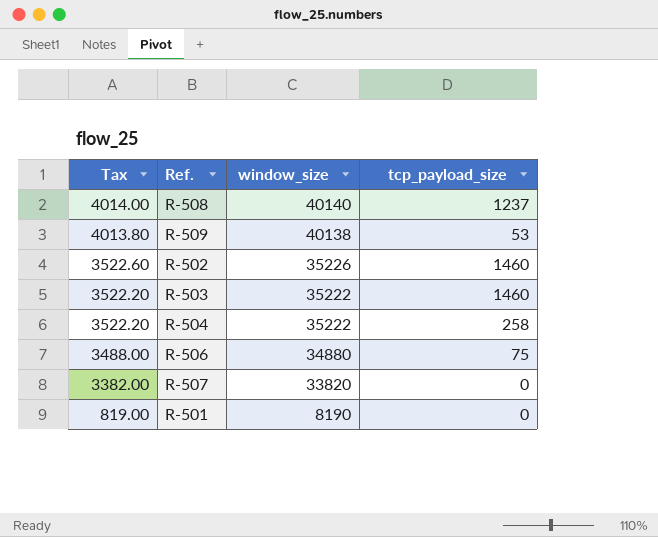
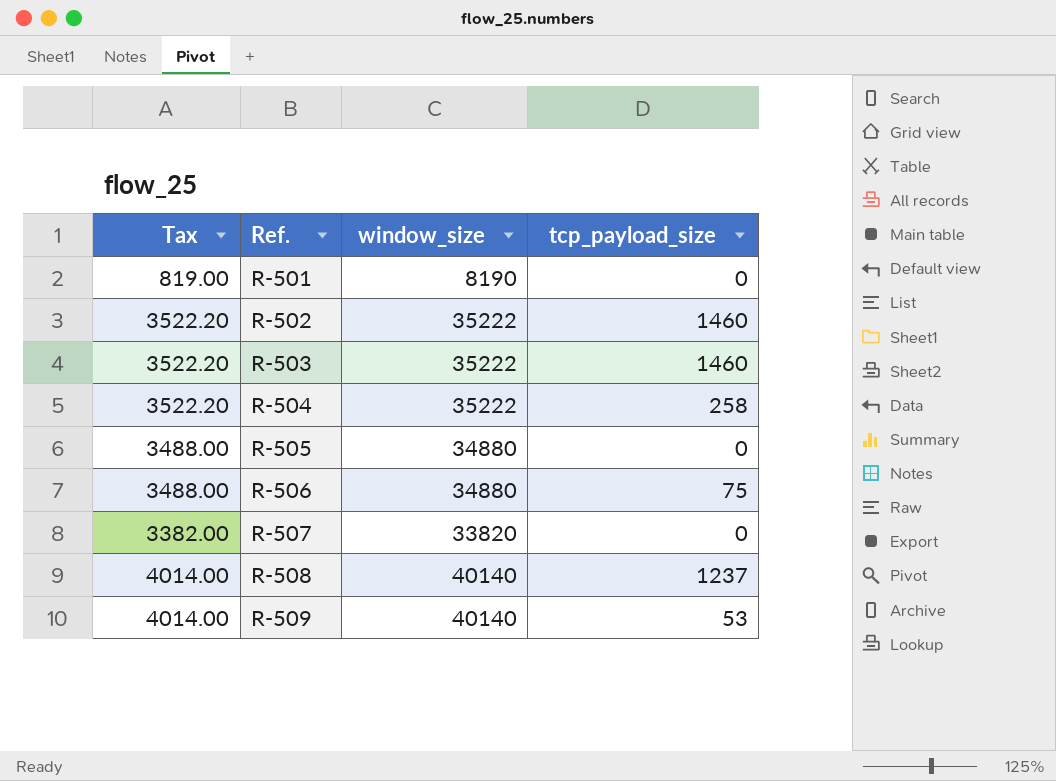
row order: Tax descending -> Ref. ascending
R-502 | Tax: 3522.60 -> 3522.20
R-502 | window_size: 35226 -> 35222
row R-505: none -> 3488.00 | 34880 | 0
R-509 | Tax: 4013.80 -> 4014.00
R-509 | window_size: 40138 -> 40140

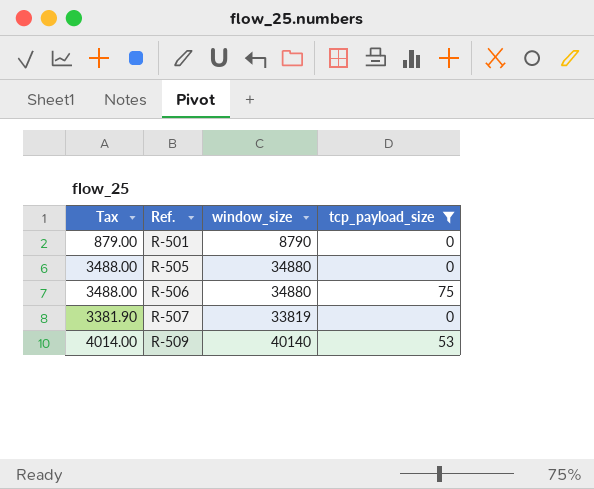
filter: none -> tcp_payload_size <= 75
R-501 | Tax: 819.00 -> 879.00
R-501 | window_size: 8190 -> 8790
R-507 | Tax: 3382.00 -> 3381.90
R-507 | window_size: 33820 -> 33819

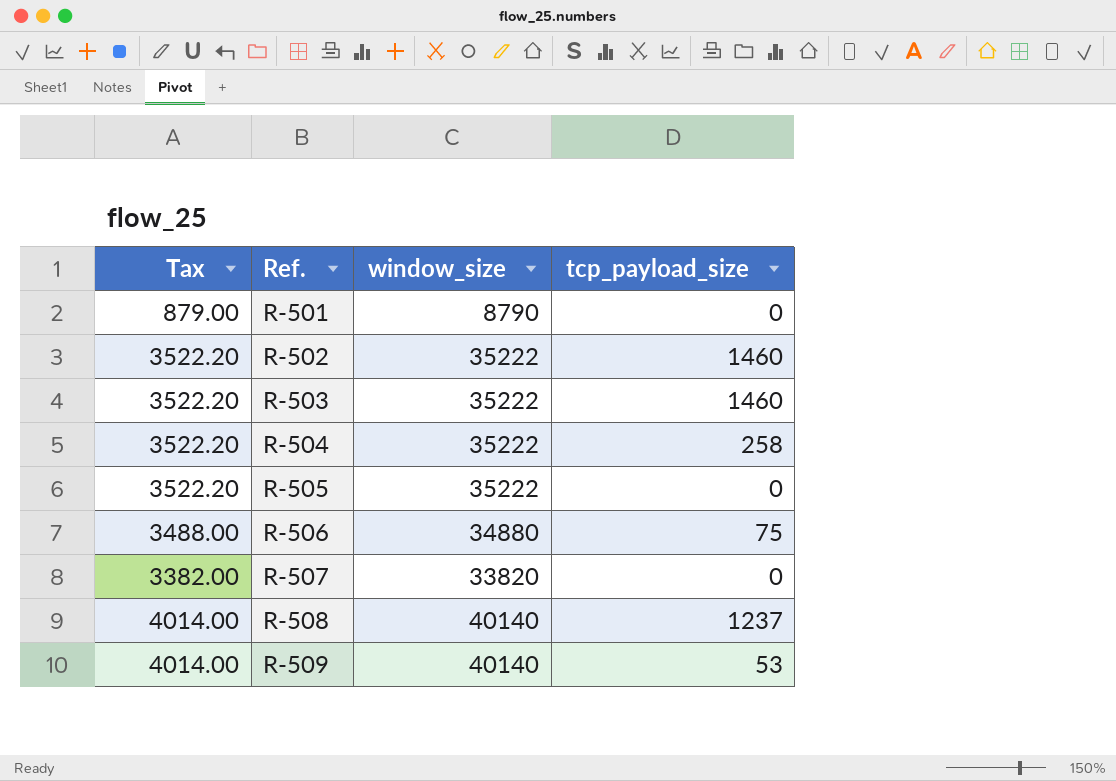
filter: tcp_payload_size <= 75 -> none
R-505 | Tax: 3488.00 -> 3522.20
R-505 | window_size: 34880 -> 35222
R-507 | Tax: 3381.90 -> 3382.00
R-507 | window_size: 33819 -> 33820

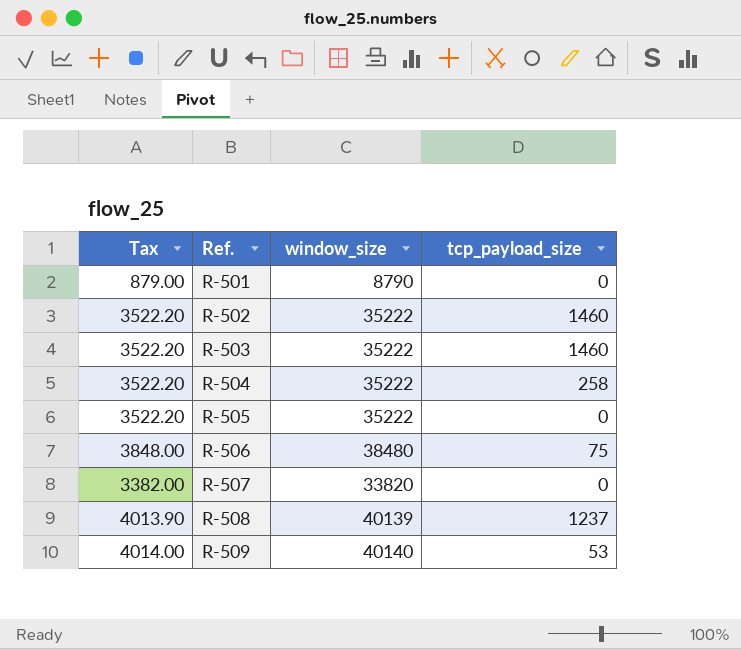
R-506 | Tax: 3488.00 -> 3848.00
R-506 | window_size: 34880 -> 38480
R-508 | Tax: 4014.00 -> 4013.90
R-508 | window_size: 40140 -> 40139

